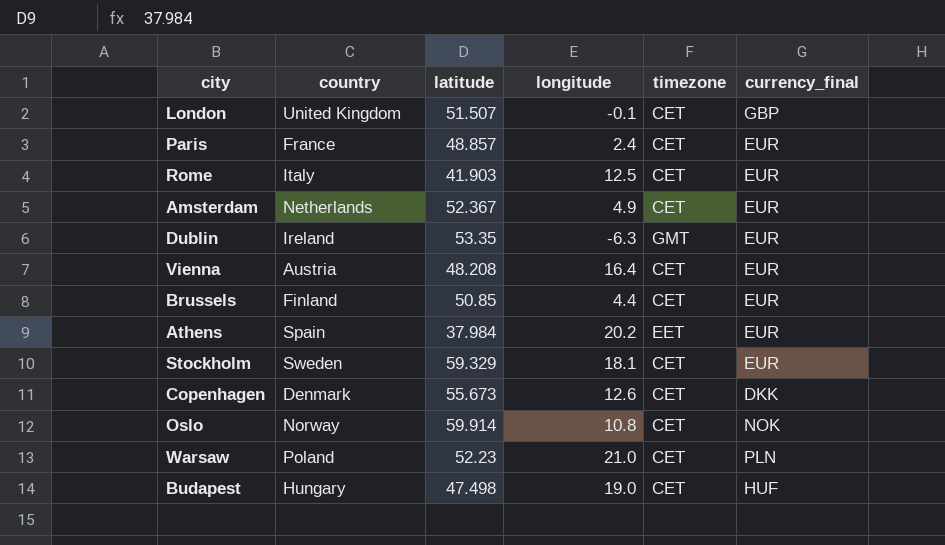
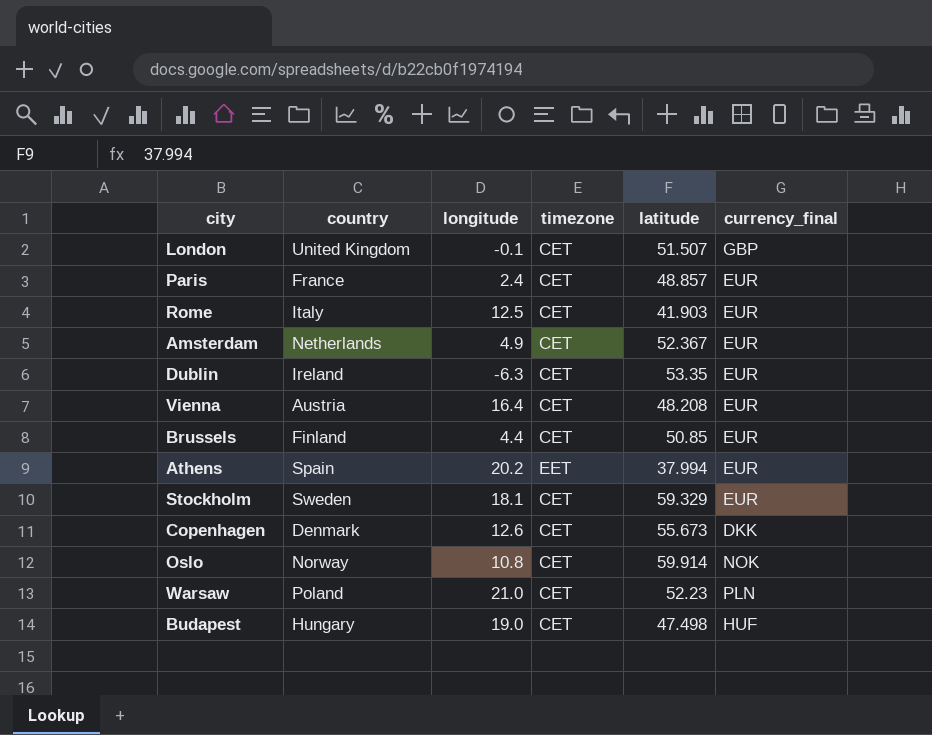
column latitude | position: 3 -> 5
Dublin | timezone: GMT -> CET
Athens | latitude: 37.984 -> 37.994

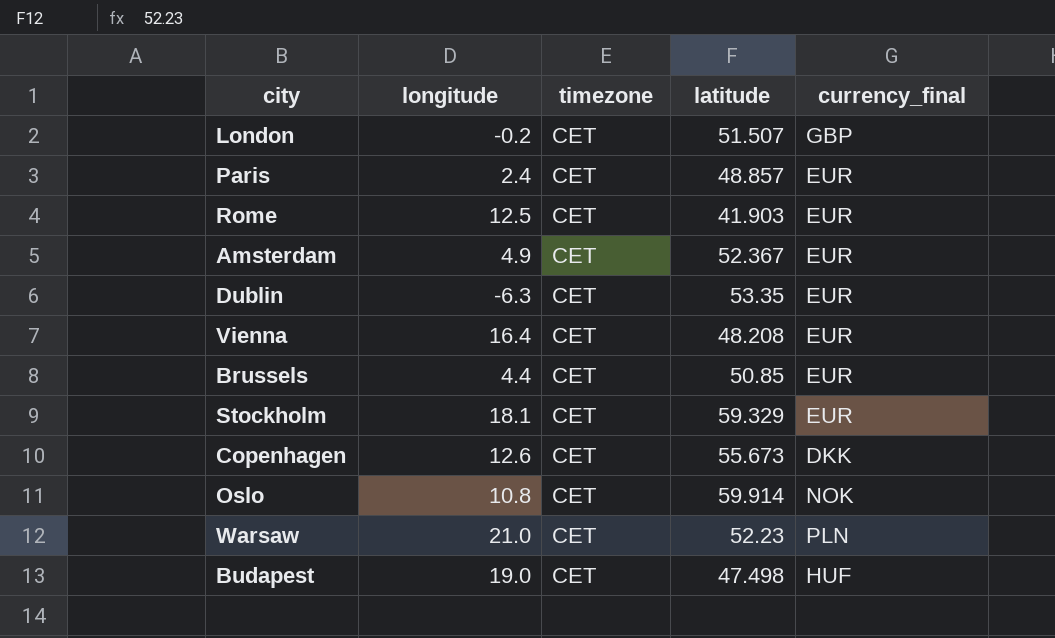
column country | position: 2 -> none
row Athens: Spain | 20.2 | EET | 37.994 | EUR -> none
London | longitude: -0.1 -> -0.2

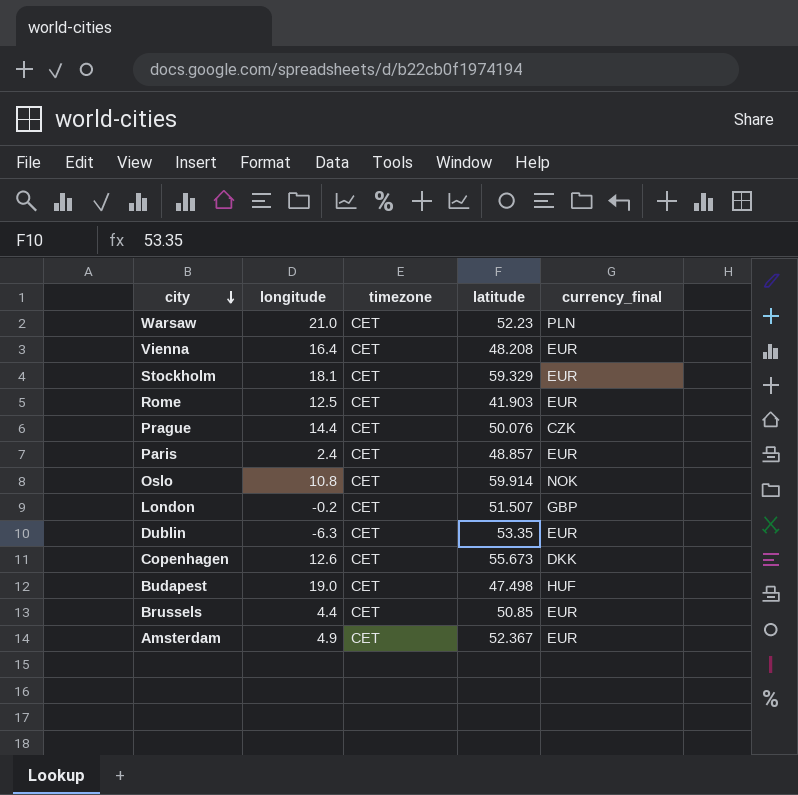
row order: none -> city descending
row Prague: none -> 14.4 | CET | 50.076 | CZK

